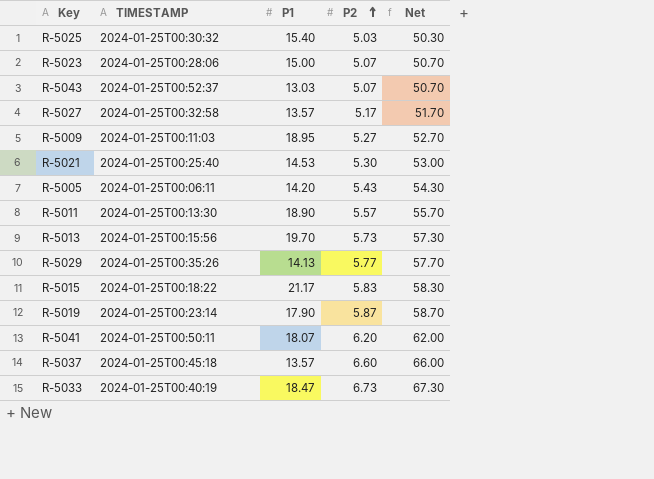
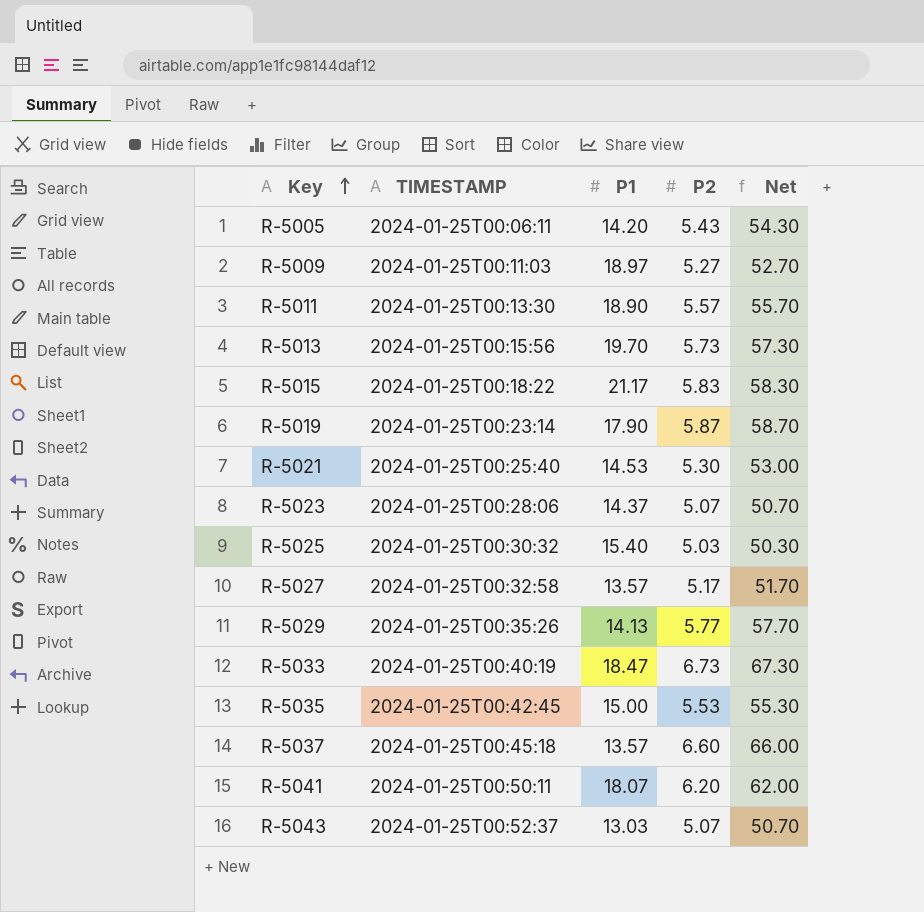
row order: P2 ascending -> Key ascending
R-5009 | P1: 18.95 -> 18.97
R-5023 | P1: 15.00 -> 14.37
row R-5035: none -> 2024-01-25T00:42:45 | 15.00 | 5.53 | 55.30

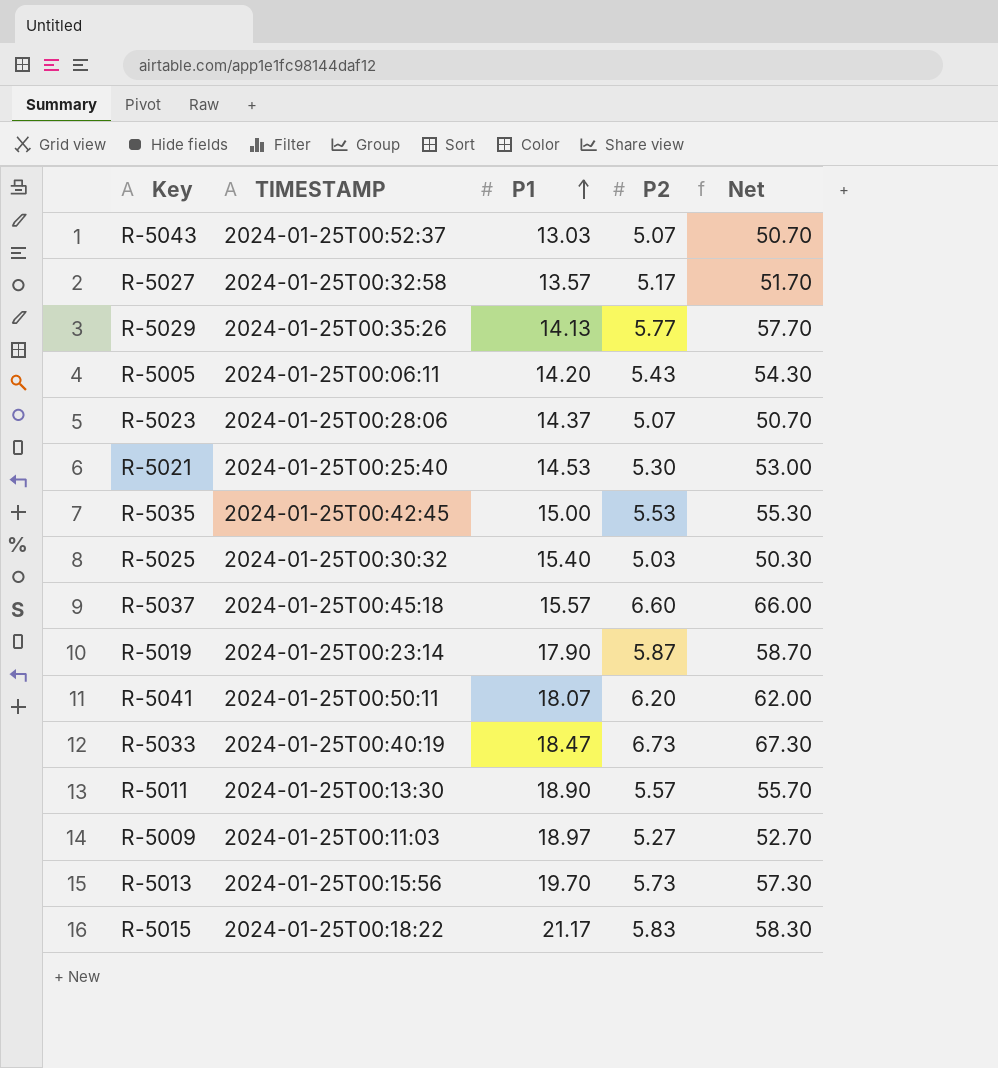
row order: Key ascending -> P1 ascending
R-5037 | P1: 13.57 -> 15.57

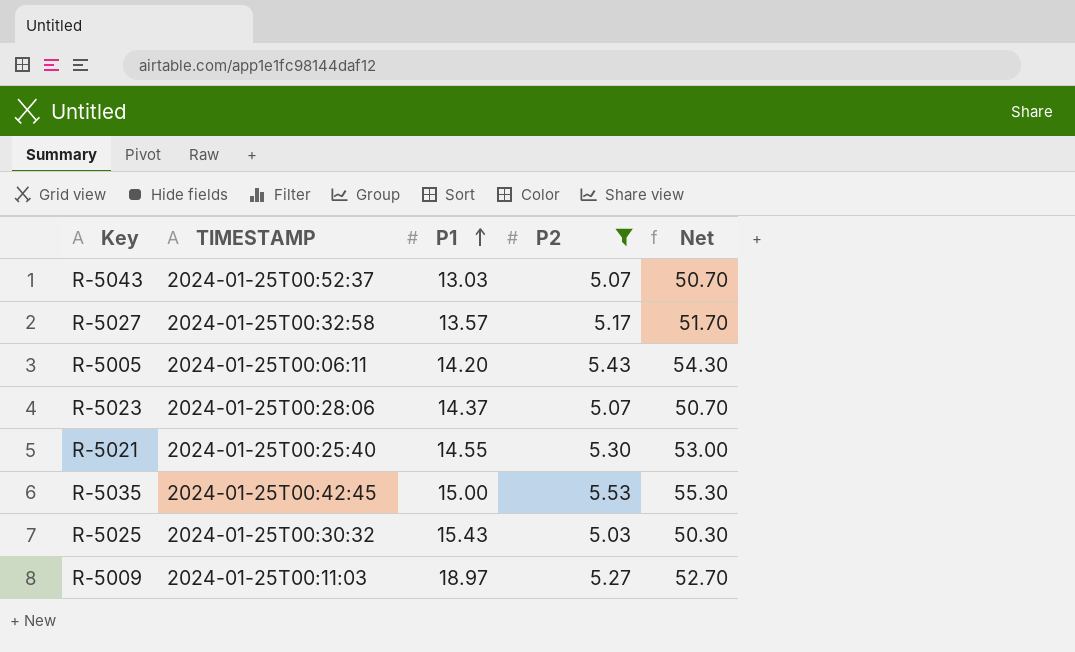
filter: none -> P2 <= 5.53
R-5021 | P1: 14.53 -> 14.55
R-5025 | P1: 15.40 -> 15.43

